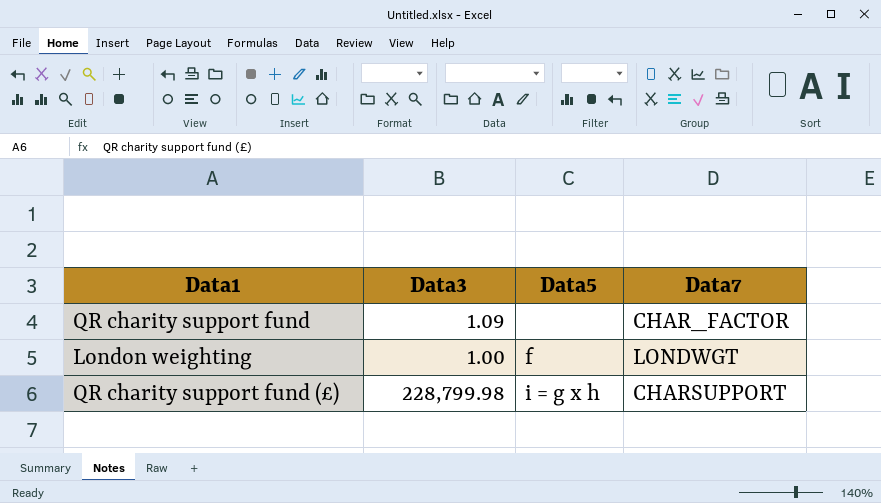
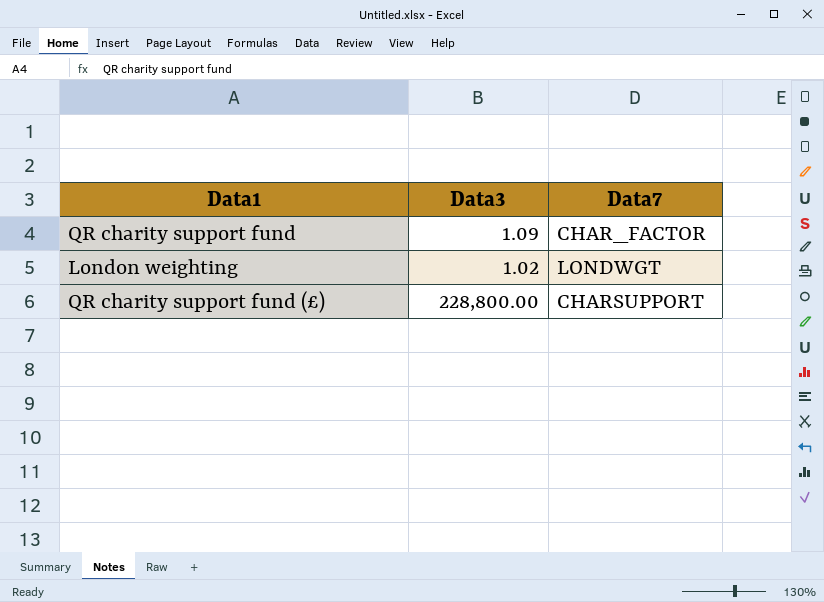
column Data5 | position: 3 -> none
London weighting | Data3: 1.00 -> 1.02
QR charity support fund (£) | Data3: 228,799.98 -> 228,800.00

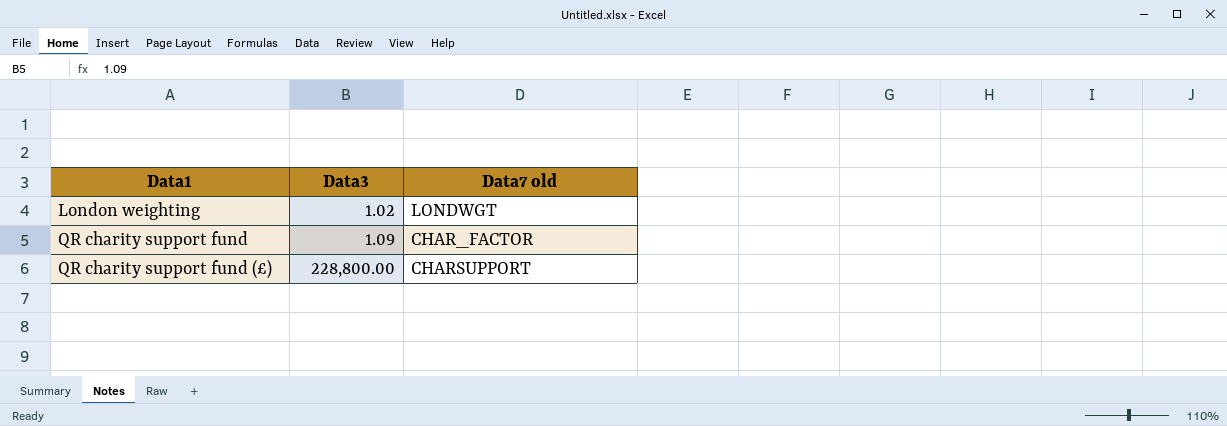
row order: none -> Data1 ascending
column name: Data7 -> Data7 old

